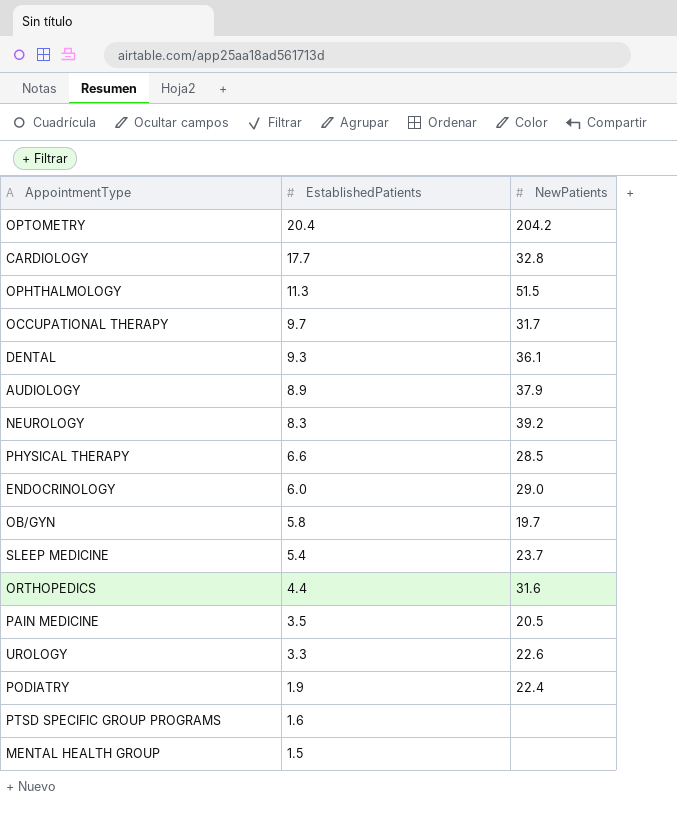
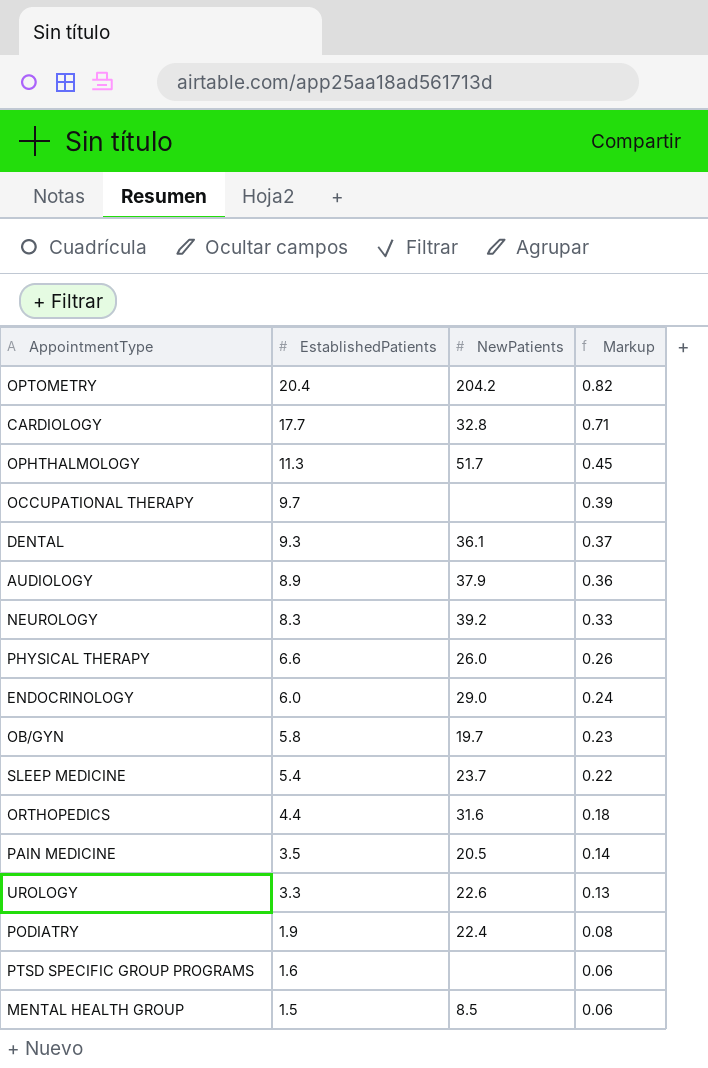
column Markup | formula: none -> [EstablishedPatients] * 0.04
OPHTHALMOLOGY | NewPatients: 51.5 -> 51.7
OCCUPATIONAL THERAPY | NewPatients: 31.7 -> none
PHYSICAL THERAPY | NewPatients: 28.5 -> 26.0
MENTAL HEALTH GROUP | NewPatients: none -> 8.5

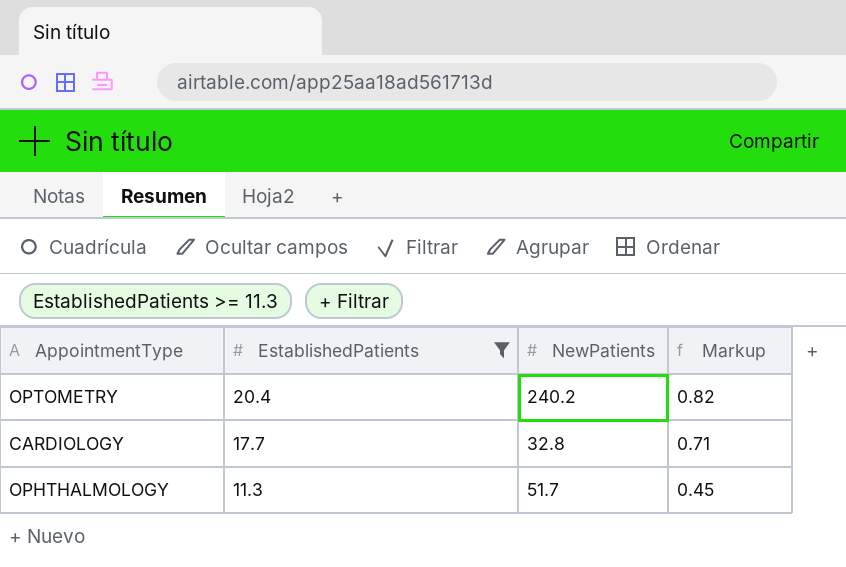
filter: none -> EstablishedPatients >= 11.3
OPTOMETRY | NewPatients: 204.2 -> 240.2

